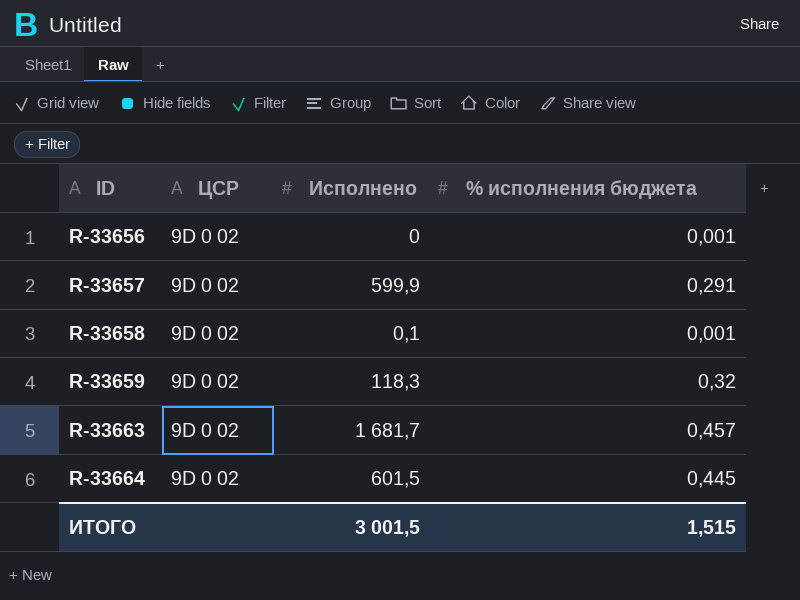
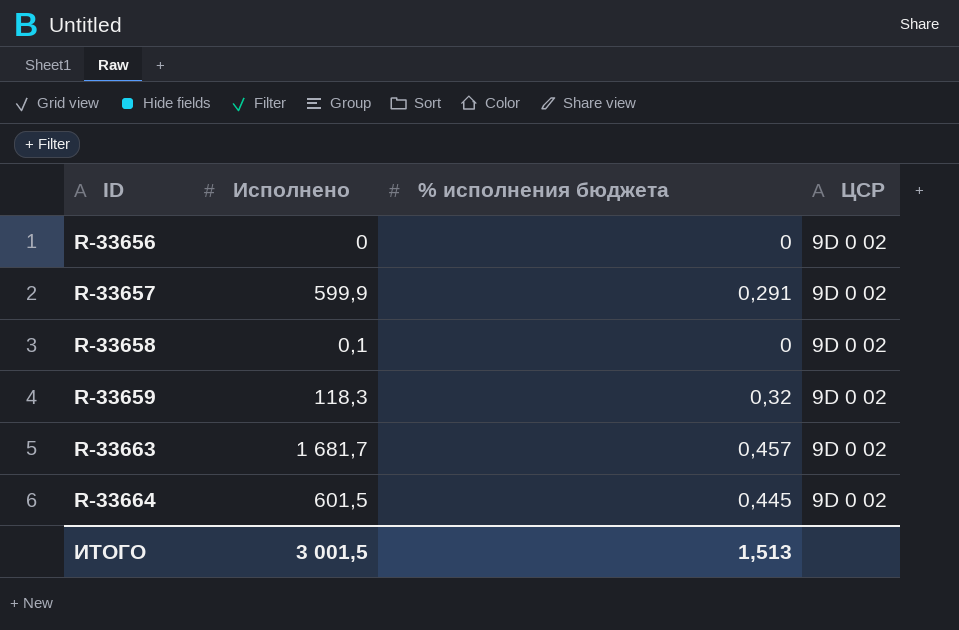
column ЦСР | position: 2 -> 4
R-33656 | % исполнения бюджета: 0,001 -> 0
R-33658 | % исполнения бюджета: 0,001 -> 0
ИТОГО | % исполнения бюджета: 1,515 -> 1,513

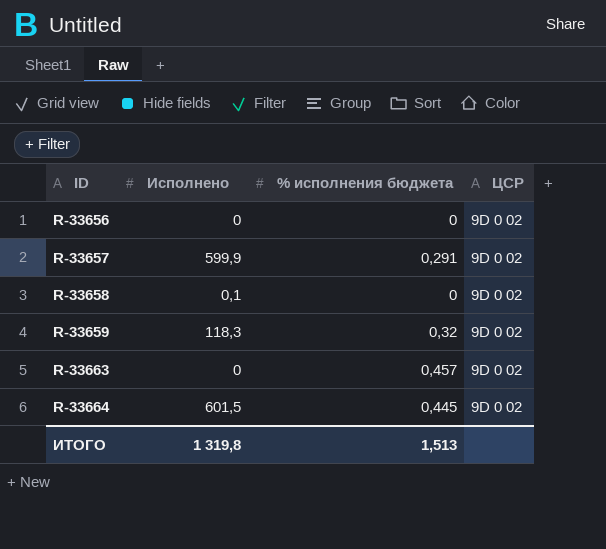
R-33663 | Исполнено: 1 681,7 -> 0
ИТОГО | Исполнено: 3 001,5 -> 1 319,8

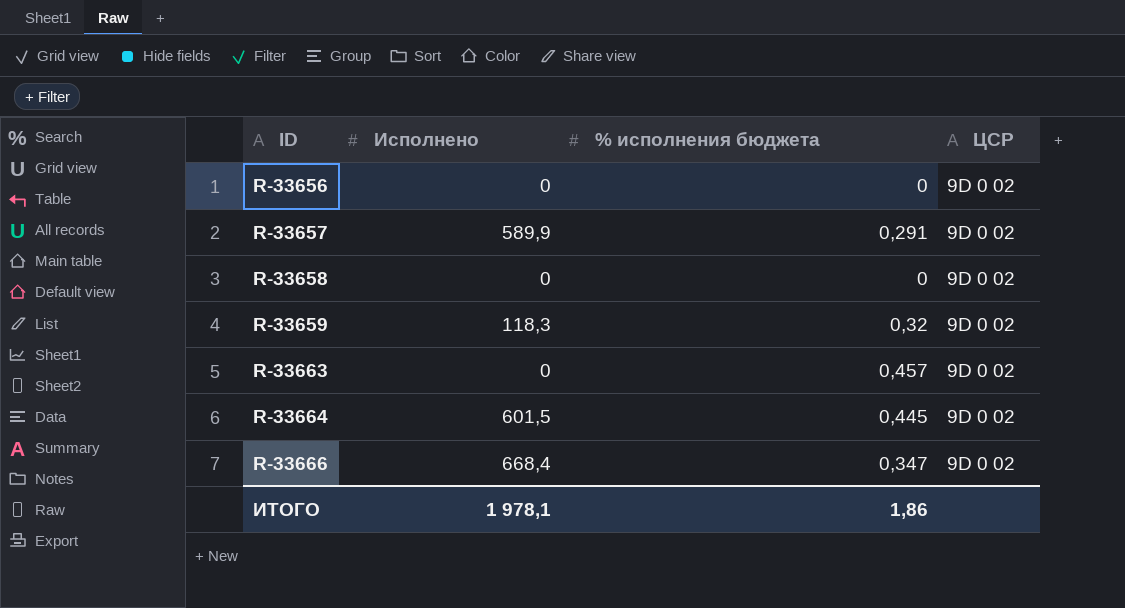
R-33657 | Исполнено: 599,9 -> 589,9
R-33658 | Исполнено: 0,1 -> 0
row R-33666: none -> 668,4 | 0,347 | 9D 0 02
ИТОГО | Исполнено: 1 319,8 -> 1 978,1
ИТОГО | % исполнения бюджета: 1,513 -> 1,86

